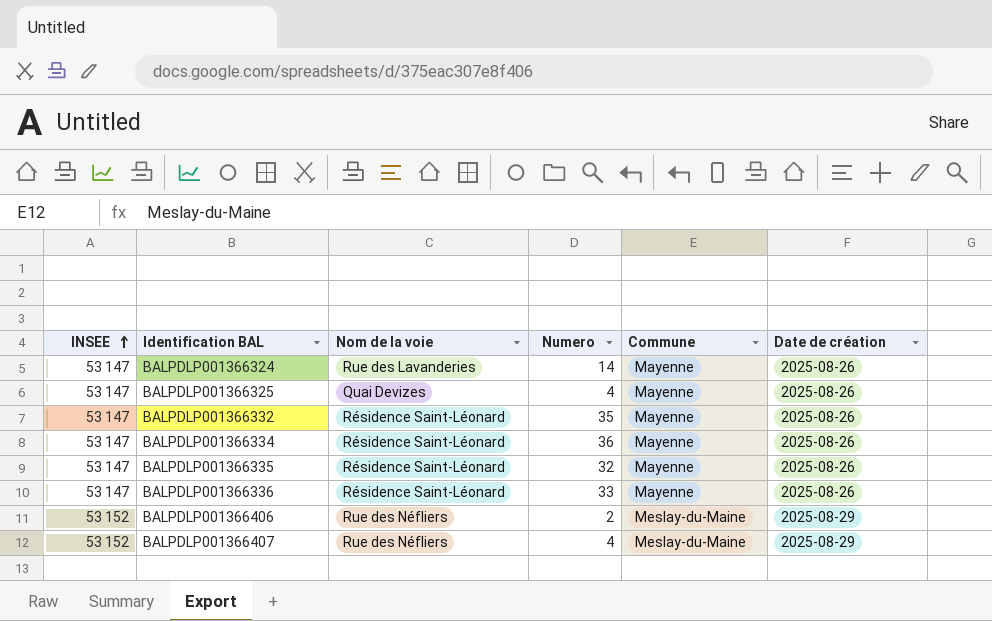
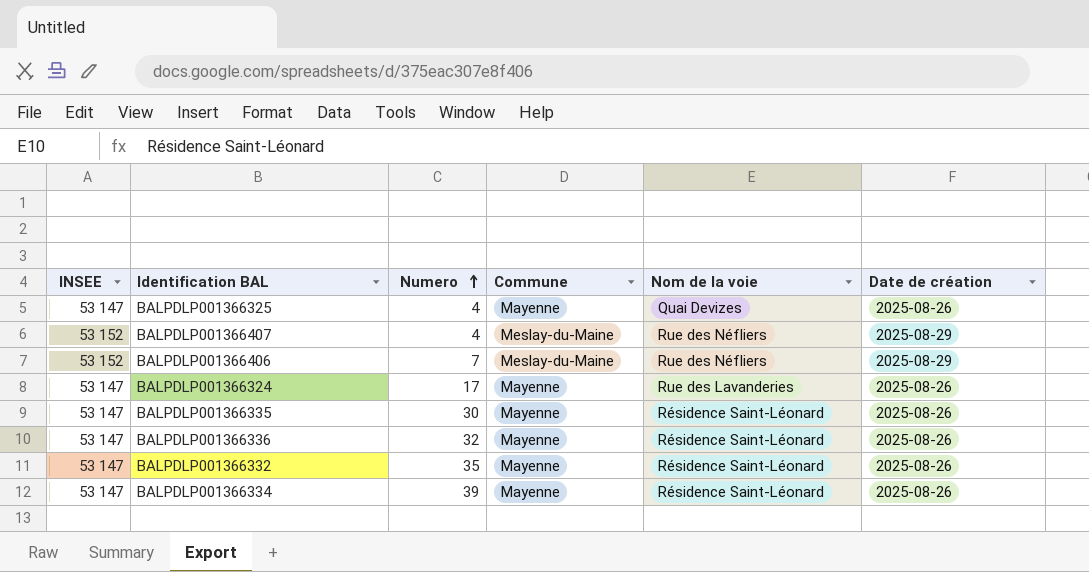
row order: INSEE ascending -> Numero ascending
column Nom de la voie | position: 3 -> 5
BALPDLP001366406 | Numero: 2 -> 7
BALPDLP001366324 | Numero: 14 -> 17
BALPDLP001366335 | Numero: 32 -> 30
BALPDLP001366336 | Numero: 33 -> 32
BALPDLP001366334 | Numero: 36 -> 39

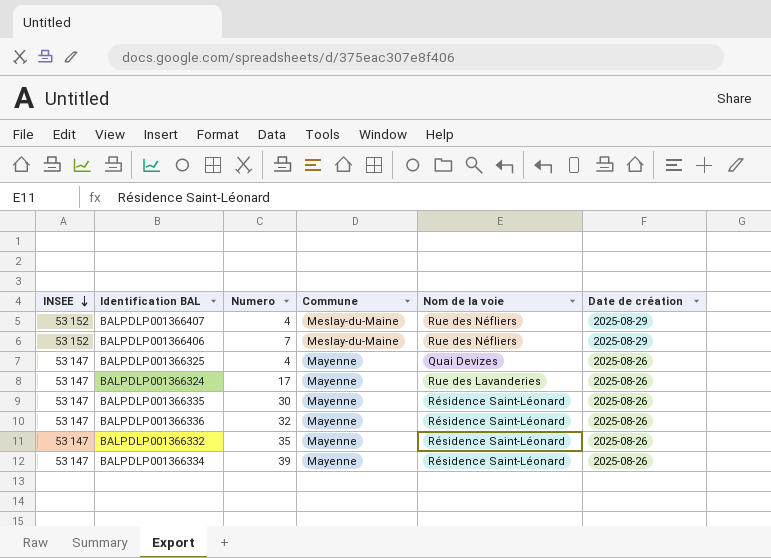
row order: Numero ascending -> INSEE descending

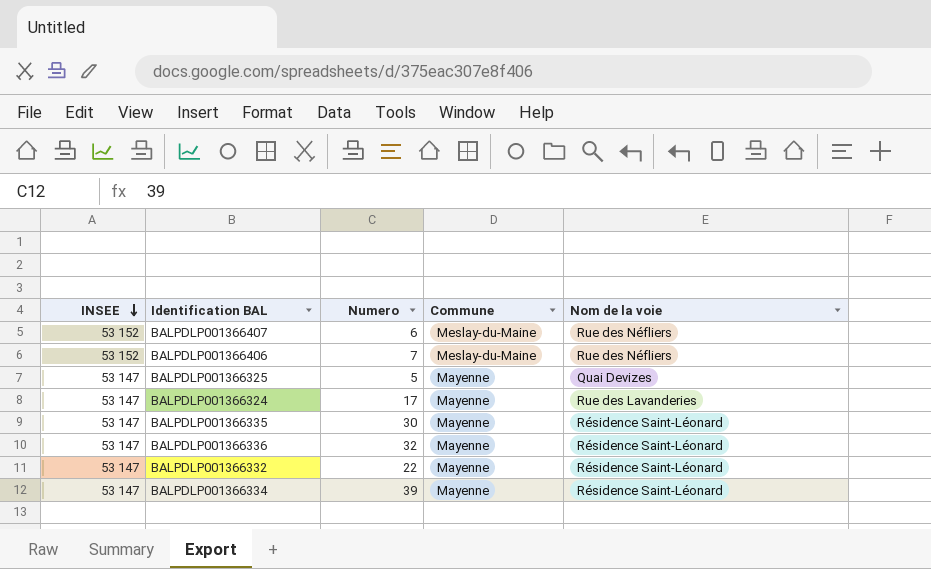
column Date de création | position: 6 -> none
BALPDLP001366407 | Numero: 4 -> 6
BALPDLP001366325 | Numero: 4 -> 5
BALPDLP001366332 | Numero: 35 -> 22

